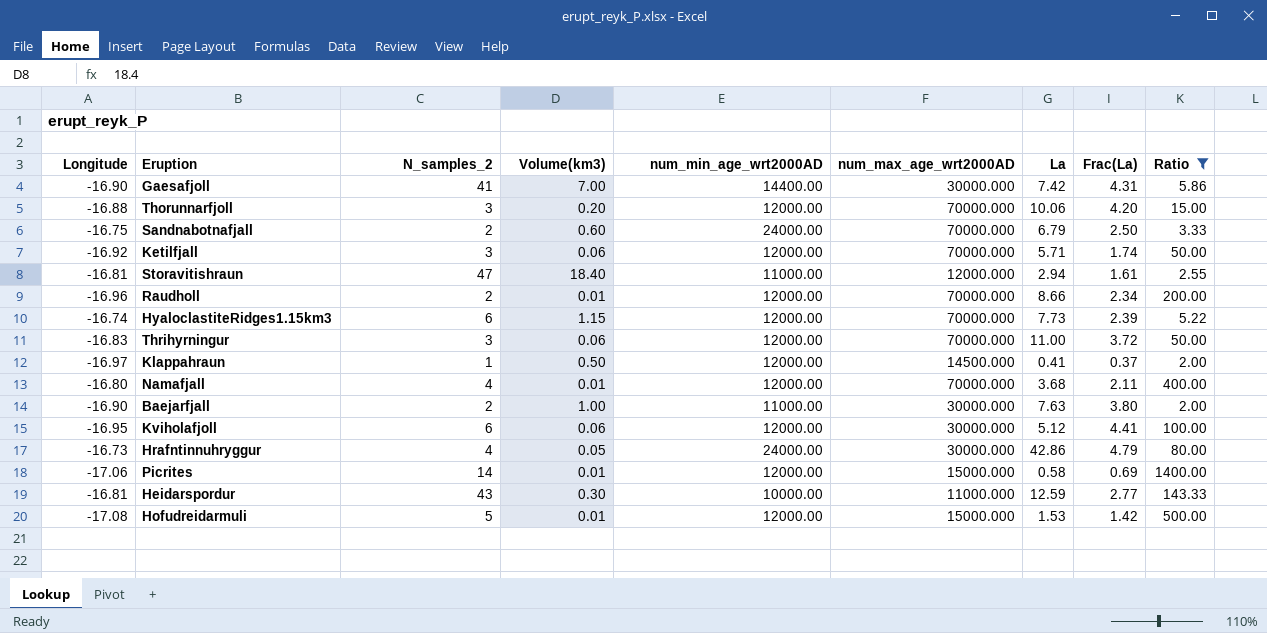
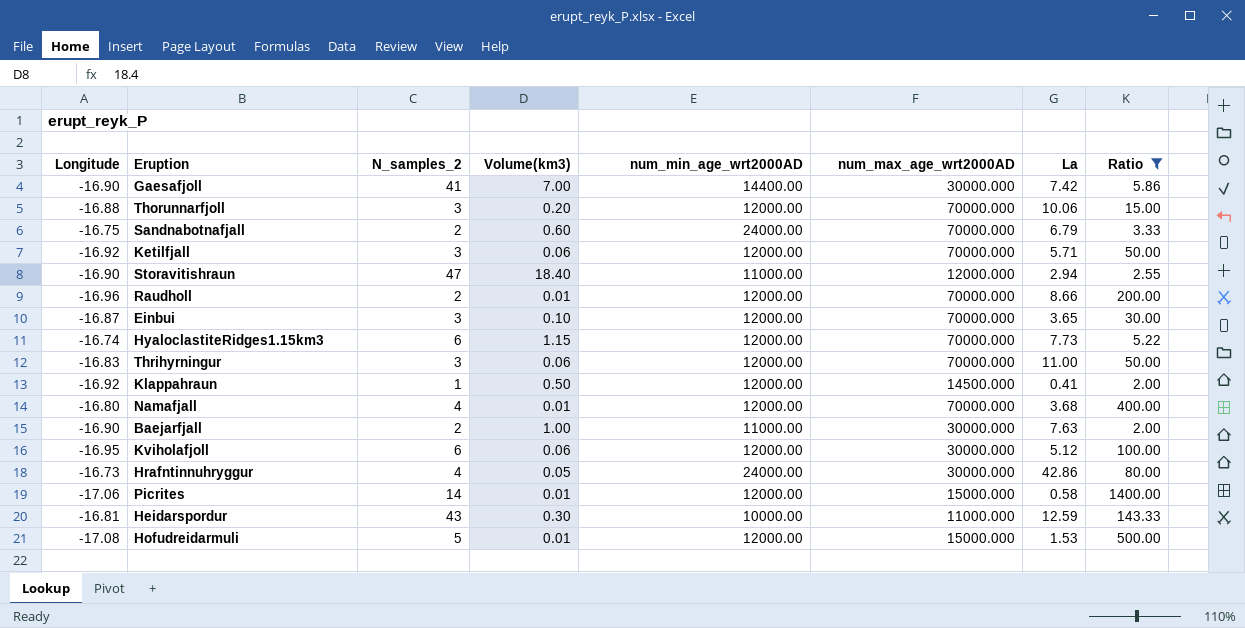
column Frac(La) | position: 8 -> none
Storavitishraun | Longitude: -16.81 -> -16.90
row Einbui: none -> -16.87 | 3 | 0.10 | 12000.00 | 70000.000 | 3.65 | 30.00
Klappahraun | Longitude: -16.97 -> -16.92

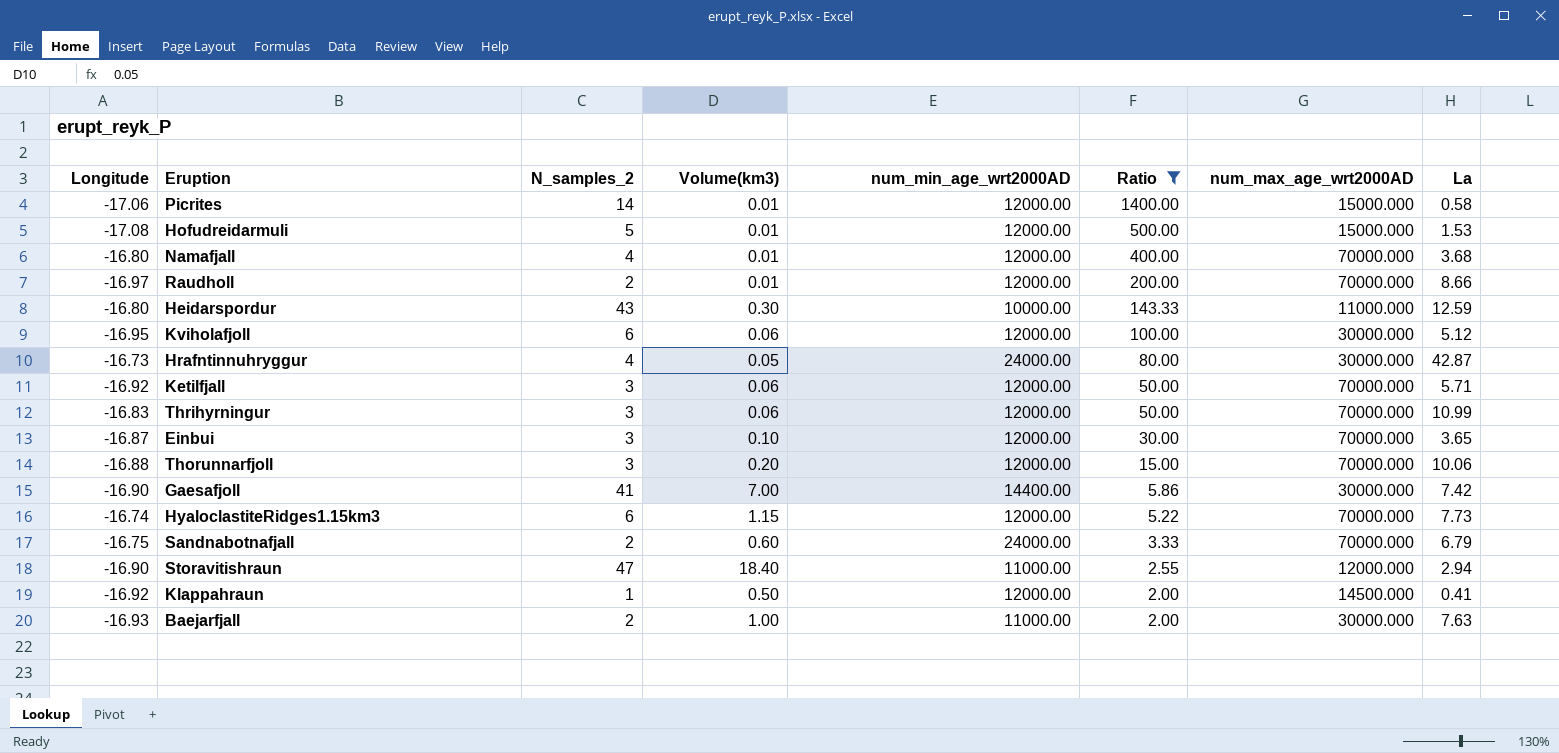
row order: none -> Ratio descending
column Ratio | position: 8 -> 6
Raudholl | Longitude: -16.96 -> -16.97
Heidarspordur | Longitude: -16.81 -> -16.80
Hrafntinnuhryggur | La: 42.86 -> 42.87
Thrihyrningur | La: 11.00 -> 10.99
Baejarfjall | Longitude: -16.90 -> -16.93

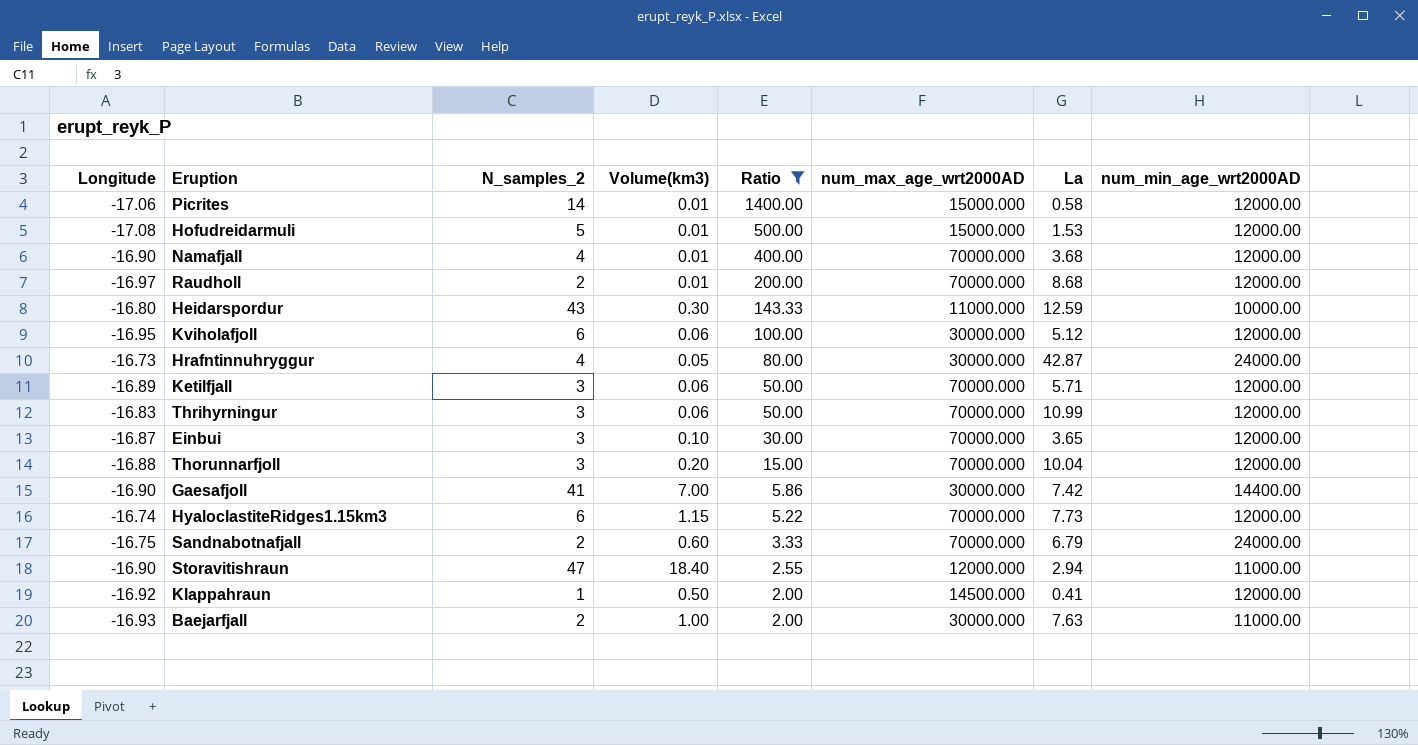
column num_min_age_wrt2000AD | position: 5 -> 8
Namafjall | Longitude: -16.80 -> -16.90
Raudholl | La: 8.66 -> 8.68
Ketilfjall | Longitude: -16.92 -> -16.89
Thorunnarfjoll | La: 10.06 -> 10.04

